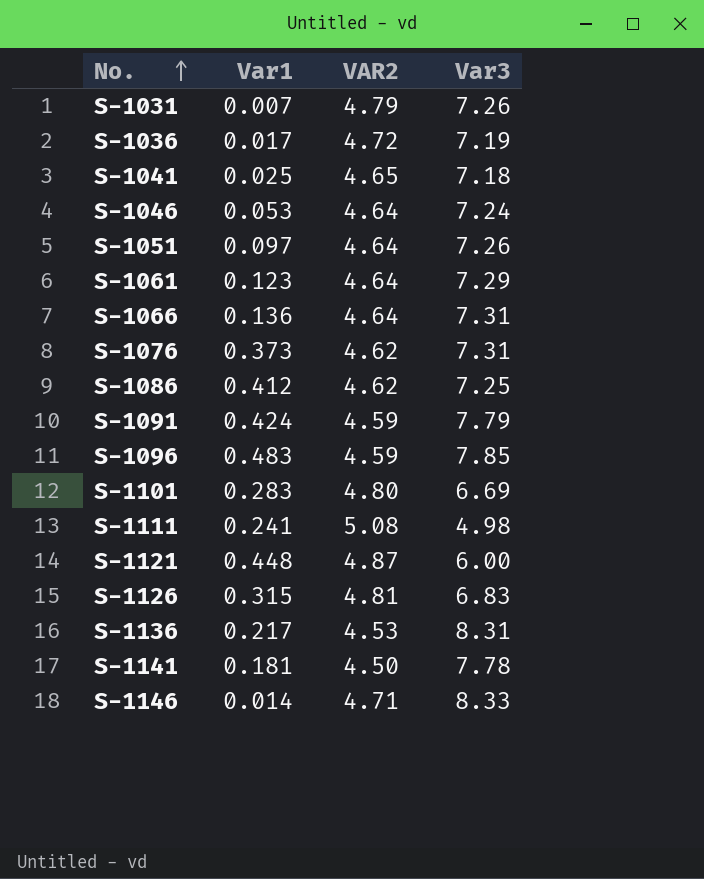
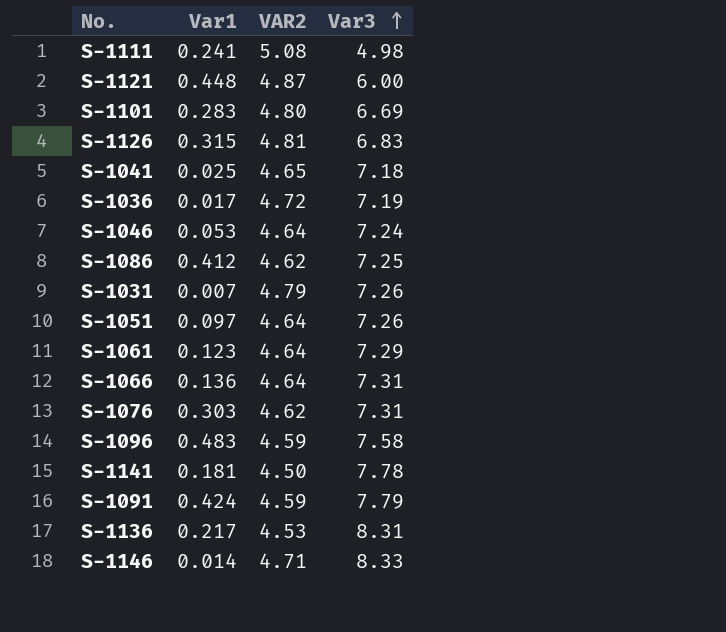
row order: No. ascending -> Var3 ascending
S-1076 | Var1: 0.373 -> 0.303
S-1096 | Var3: 7.85 -> 7.58

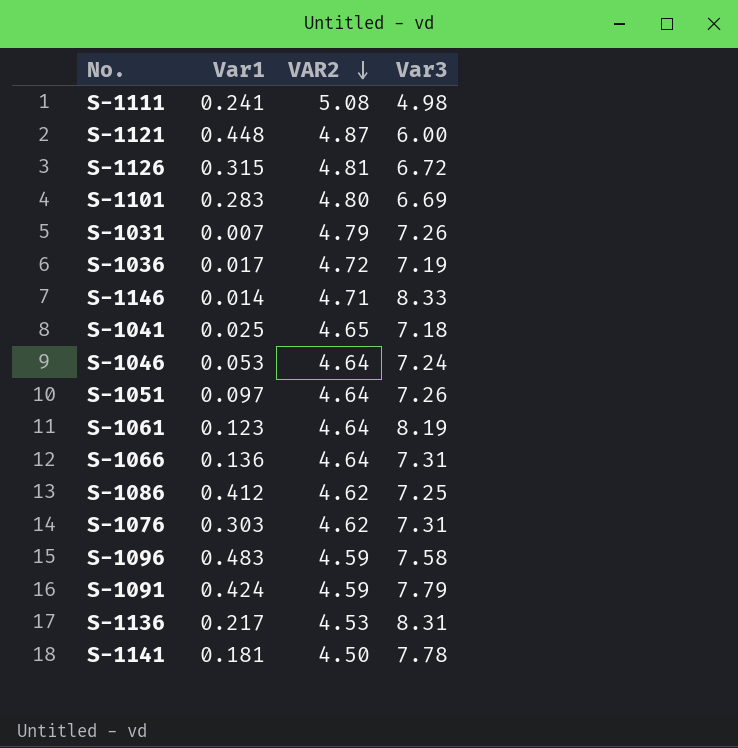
row order: Var3 ascending -> VAR2 descending
S-1126 | Var3: 6.83 -> 6.72
S-1061 | Var3: 7.29 -> 8.19

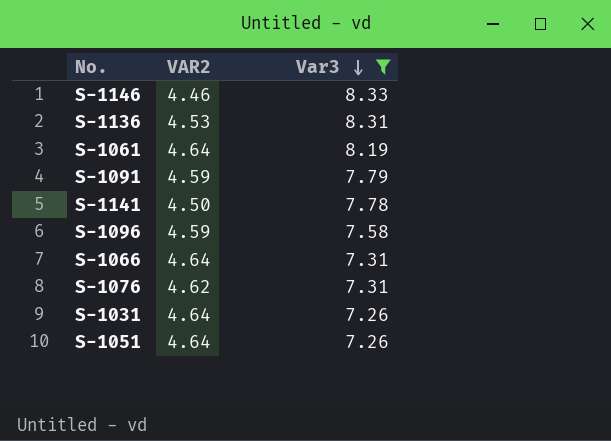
filter: none -> Var3 >= 7.26
row order: VAR2 descending -> Var3 descending
column Var1 | position: 2 -> none
S-1146 | VAR2: 4.71 -> 4.46
S-1031 | VAR2: 4.79 -> 4.64

